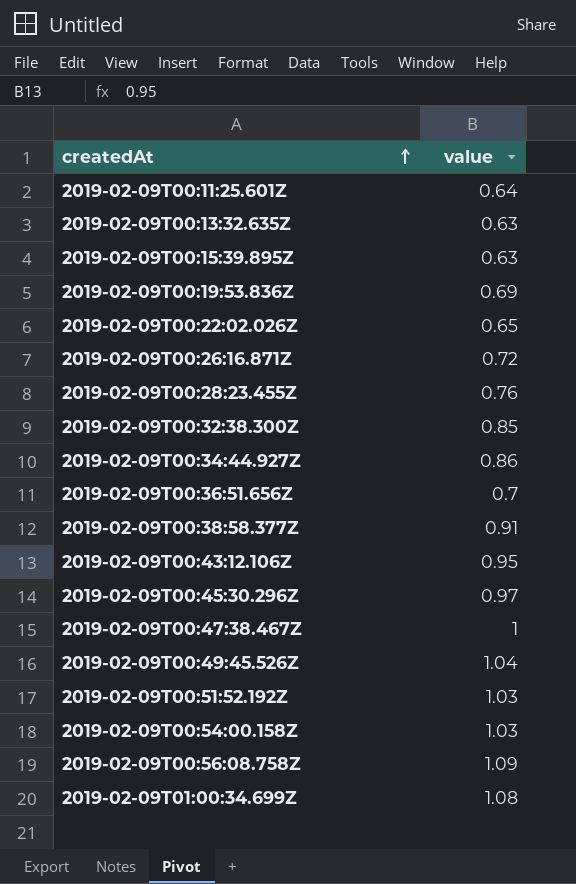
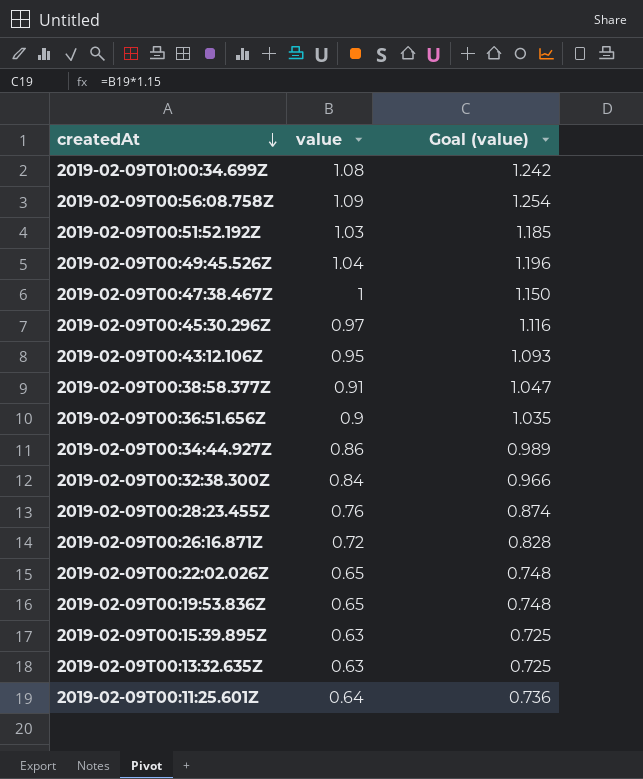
row order: createdAt ascending -> createdAt descending
column Goal (value) | formula: none -> [value] * 1.15
row 2019-02-09T00:54:00.158Z: 1.03 -> none
2019-02-09T00:36:51.656Z | value: 0.7 -> 0.9
2019-02-09T00:32:38.300Z | value: 0.85 -> 0.84
2019-02-09T00:19:53.836Z | value: 0.69 -> 0.65

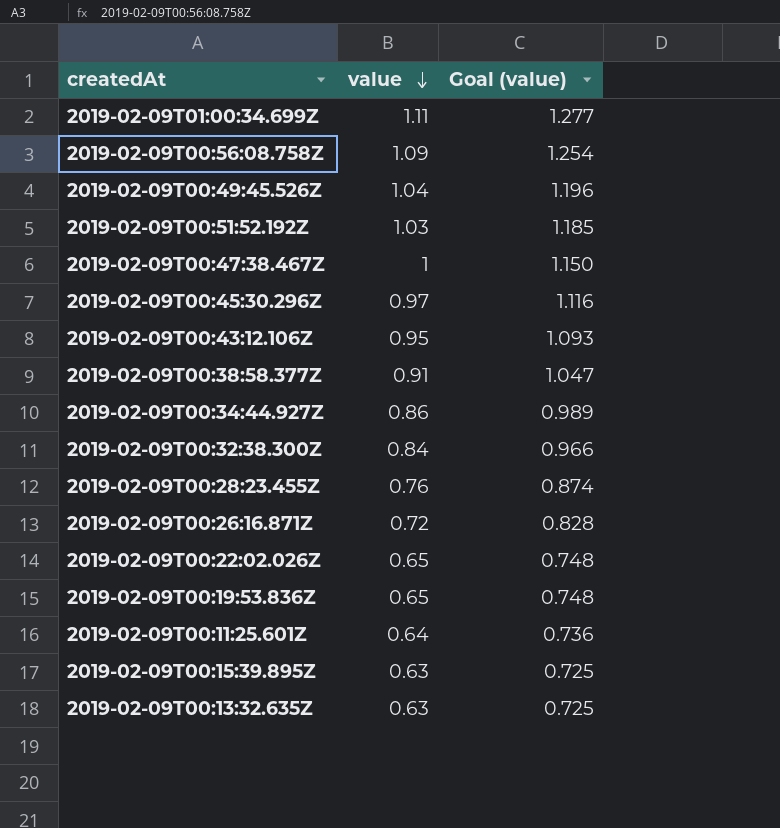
row order: createdAt descending -> value descending
row 2019-02-09T00:36:51.656Z: 0.9 | 1.035 -> none
2019-02-09T01:00:34.699Z | value: 1.08 -> 1.11
2019-02-09T01:00:34.699Z | Goal (value): 1.242 -> 1.277

